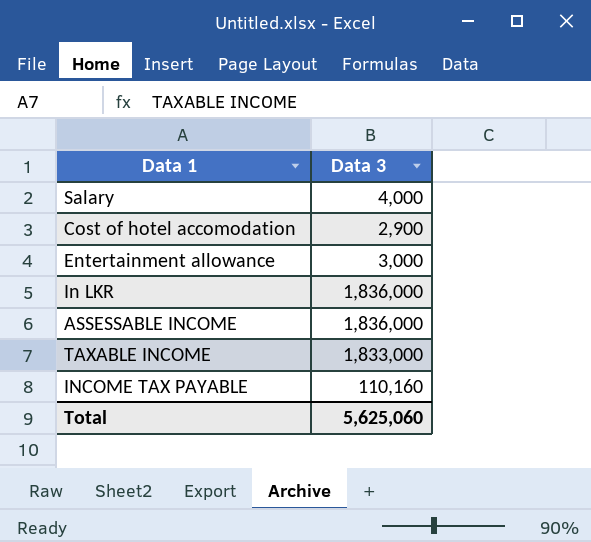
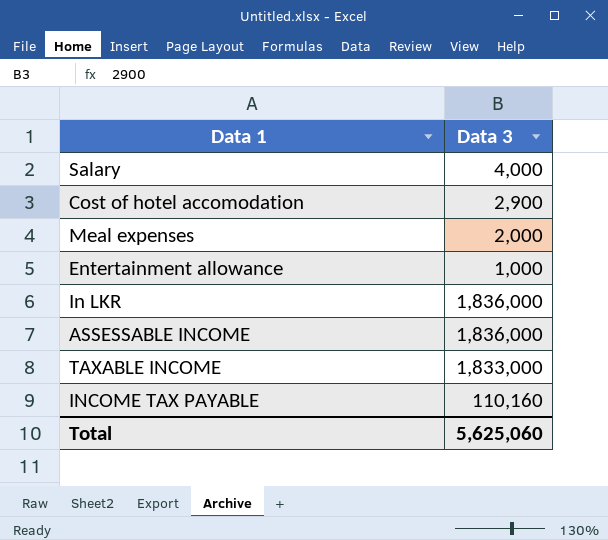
row Meal expenses: none -> 2,000
Entertainment allowance | Data 3: 3,000 -> 1,000

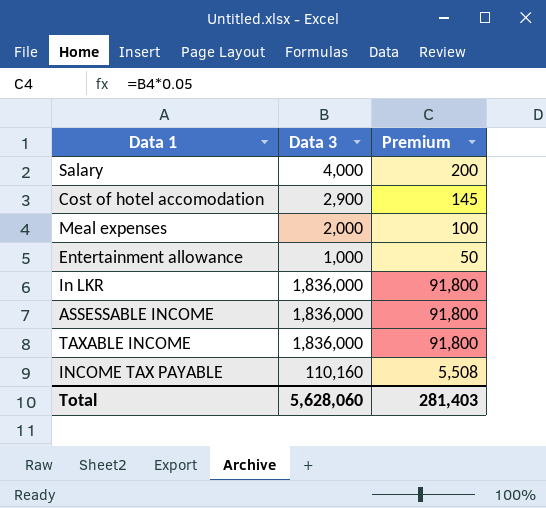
column Premium | formula: none -> [Data 3] * 0.05
TAXABLE INCOME | Data 3: 1,833,000 -> 1,836,000
Total | Data 3: 5,625,060 -> 5,628,060

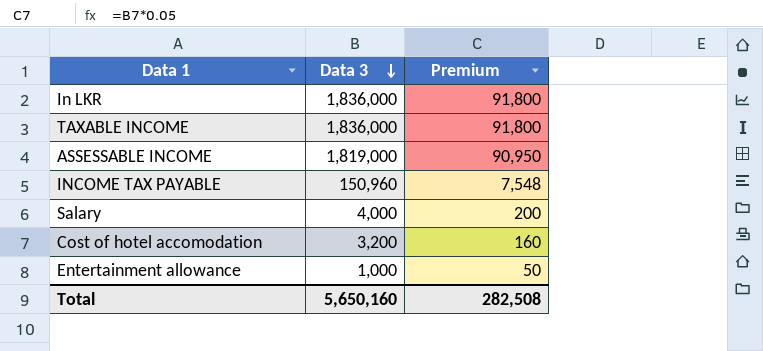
row order: none -> Data 3 descending
row Meal expenses: 2,000 | 100 -> none
ASSESSABLE INCOME | Data 3: 1,836,000 -> 1,819,000
ASSESSABLE INCOME | Premium: 91,800 -> 90,950
INCOME TAX PAYABLE | Data 3: 110,160 -> 150,960
INCOME TAX PAYABLE | Premium: 5,508 -> 7,548
Cost of hotel accomodation | Data 3: 2,900 -> 3,200
Cost of hotel accomodation | Premium: 145 -> 160
Total | Data 3: 5,628,060 -> 5,650,160
Total | Premium: 281,403 -> 282,508

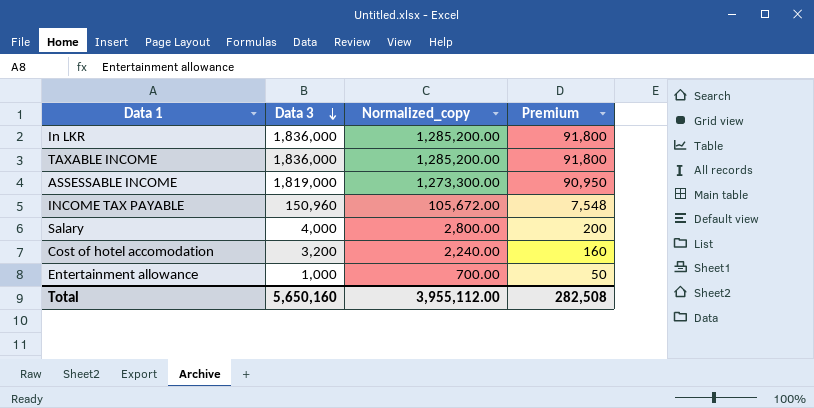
column Normalized_copy | formula: none -> [Data 3] * 0.7

